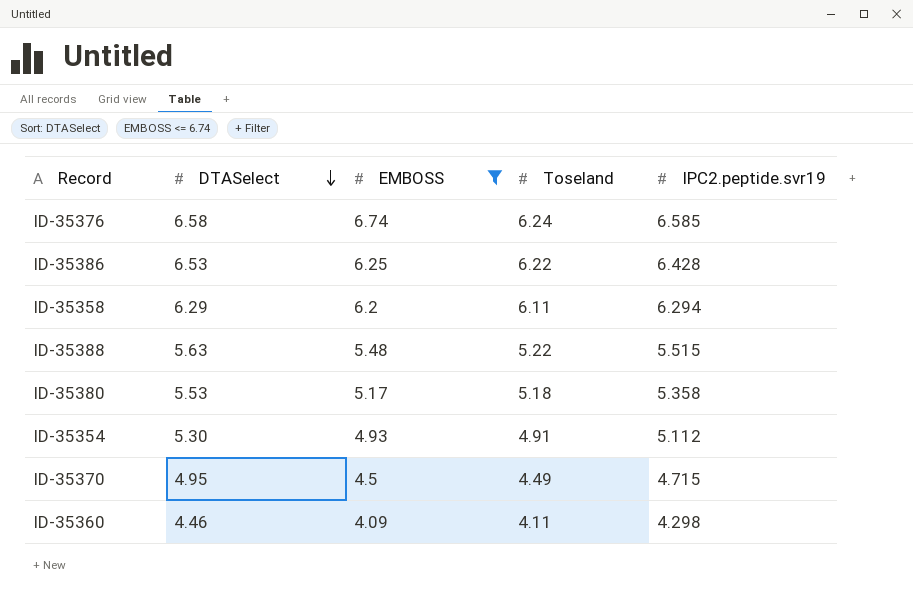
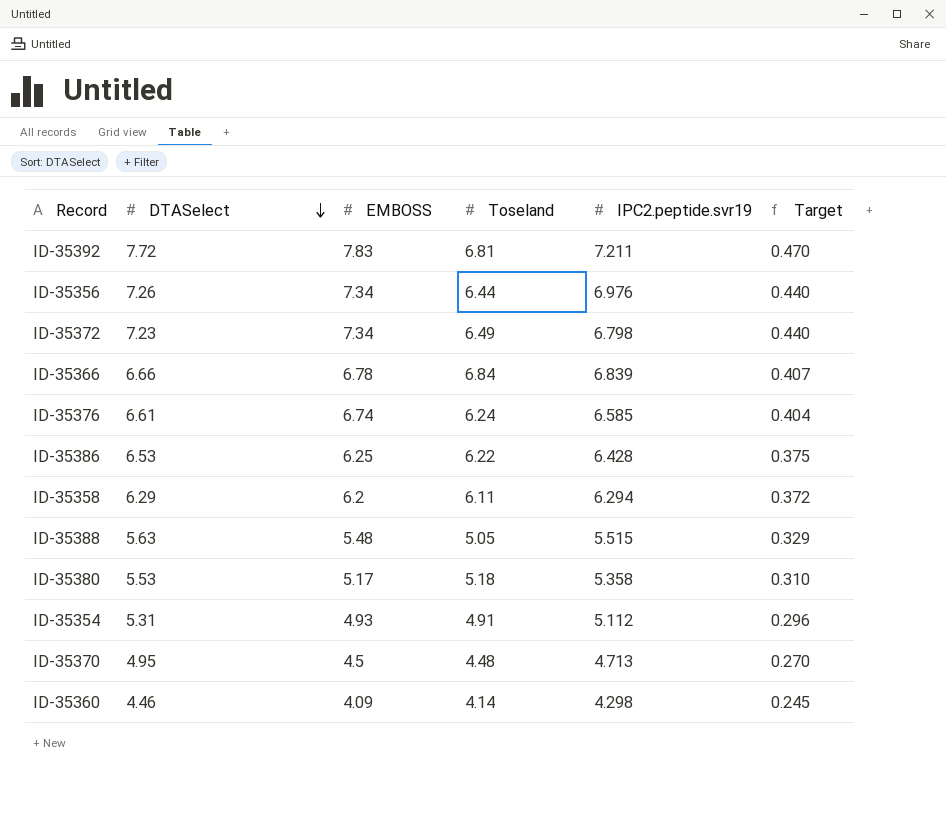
filter: EMBOSS <= 6.74 -> none
column Target | formula: none -> [EMBOSS] * 0.06
ID-35376 | DTASelect: 6.58 -> 6.61
ID-35388 | Toseland: 5.22 -> 5.05
ID-35354 | DTASelect: 5.30 -> 5.31
ID-35370 | Toseland: 4.49 -> 4.48
ID-35370 | IPC2.peptide.svr19: 4.715 -> 4.713
ID-35360 | Toseland: 4.11 -> 4.14

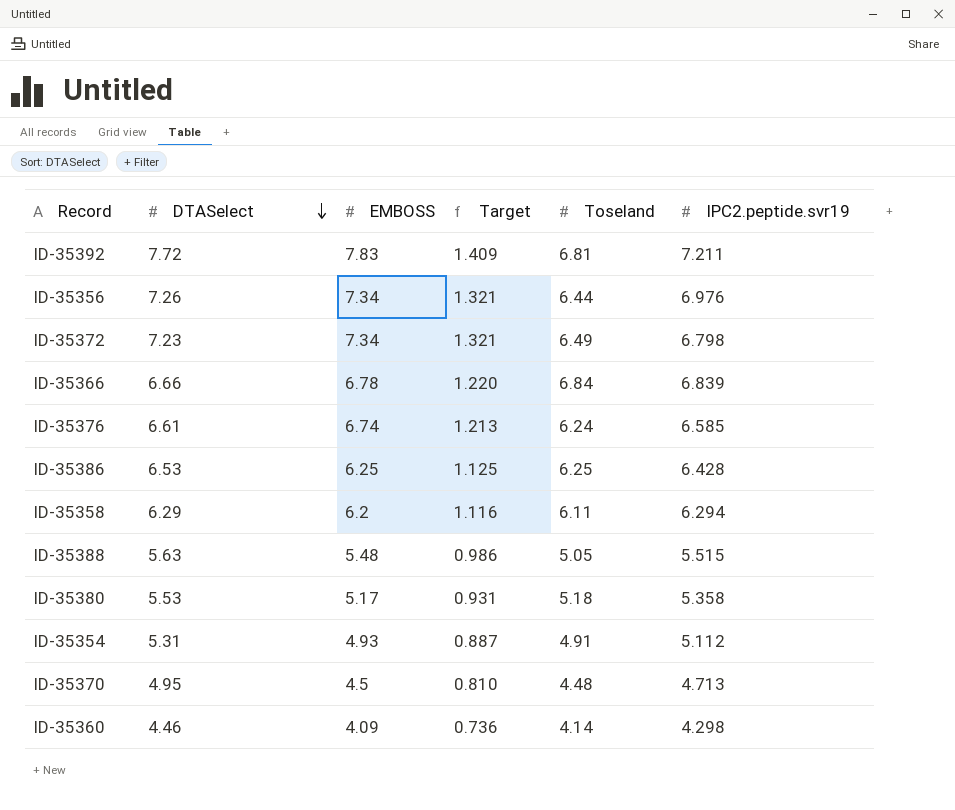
column Target | formula: [EMBOSS] * 0.06 -> [EMBOSS] * 0.18
column Target | position: 6 -> 4
ID-35386 | Toseland: 6.22 -> 6.25

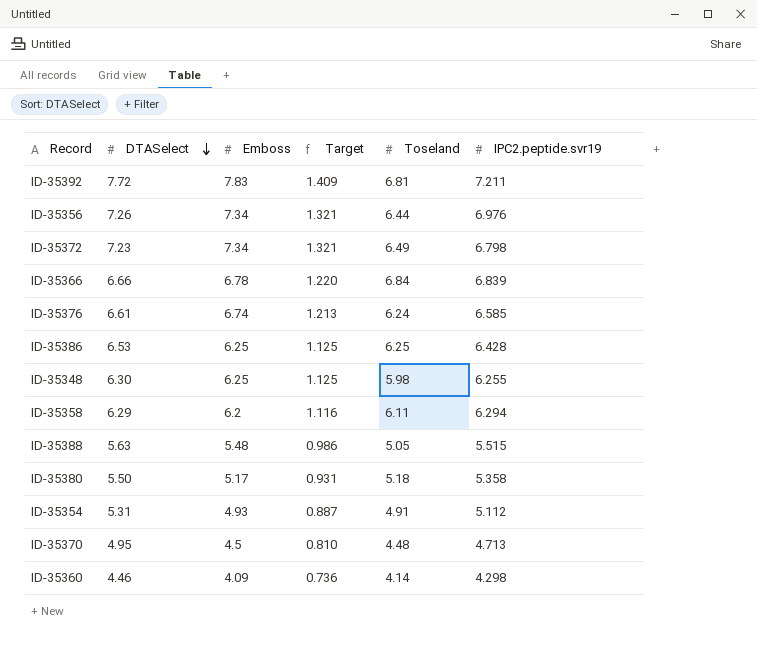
column name: EMBOSS -> Emboss
row ID-35348: none -> 6.30 | 6.25 | 1.125 | 5.98 | 6.255
ID-35380 | DTASelect: 5.53 -> 5.50

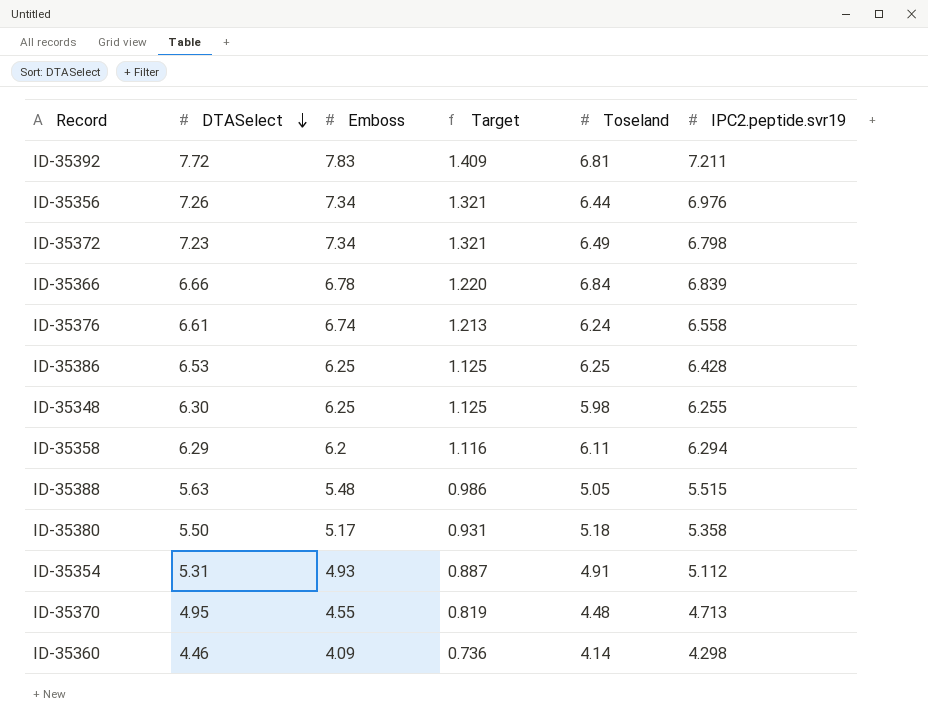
ID-35376 | IPC2.peptide.svr19: 6.585 -> 6.558
ID-35370 | Emboss: 4.5 -> 4.55
ID-35370 | Target: 0.810 -> 0.819

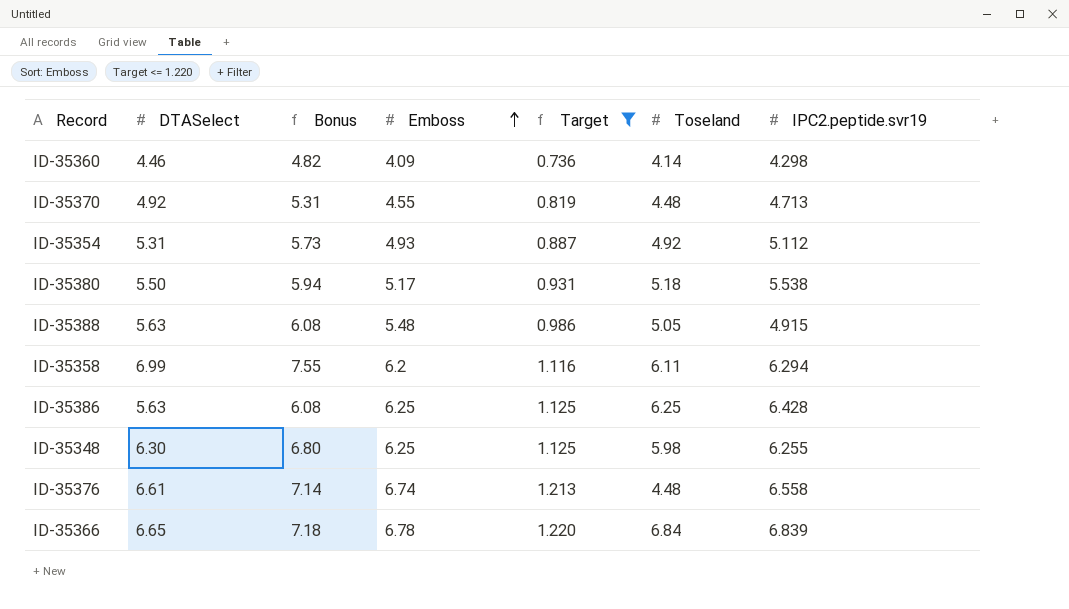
filter: none -> Target <= 1.220
row order: DTASelect descending -> Emboss ascending
column Bonus | formula: none -> [DTASelect] * 1.08
ID-35370 | DTASelect: 4.95 -> 4.92
ID-35354 | Toseland: 4.91 -> 4.92
ID-35380 | IPC2.peptide.svr19: 5.358 -> 5.538
ID-35388 | IPC2.peptide.svr19: 5.515 -> 4.915
ID-35358 | DTASelect: 6.29 -> 6.99
ID-35386 | DTASelect: 6.53 -> 5.63
ID-35376 | Toseland: 6.24 -> 4.48
ID-35366 | DTASelect: 6.66 -> 6.65

